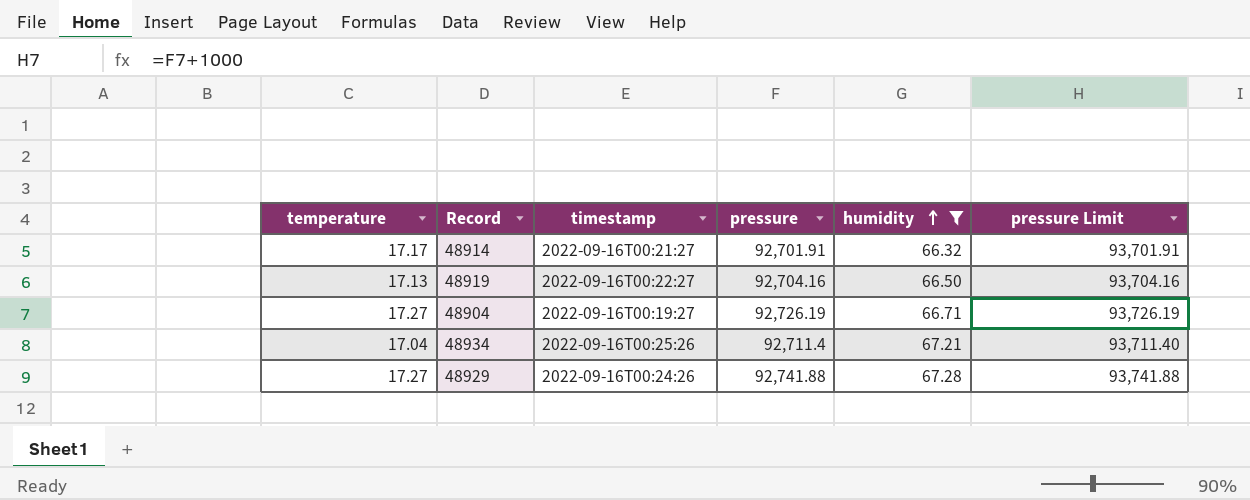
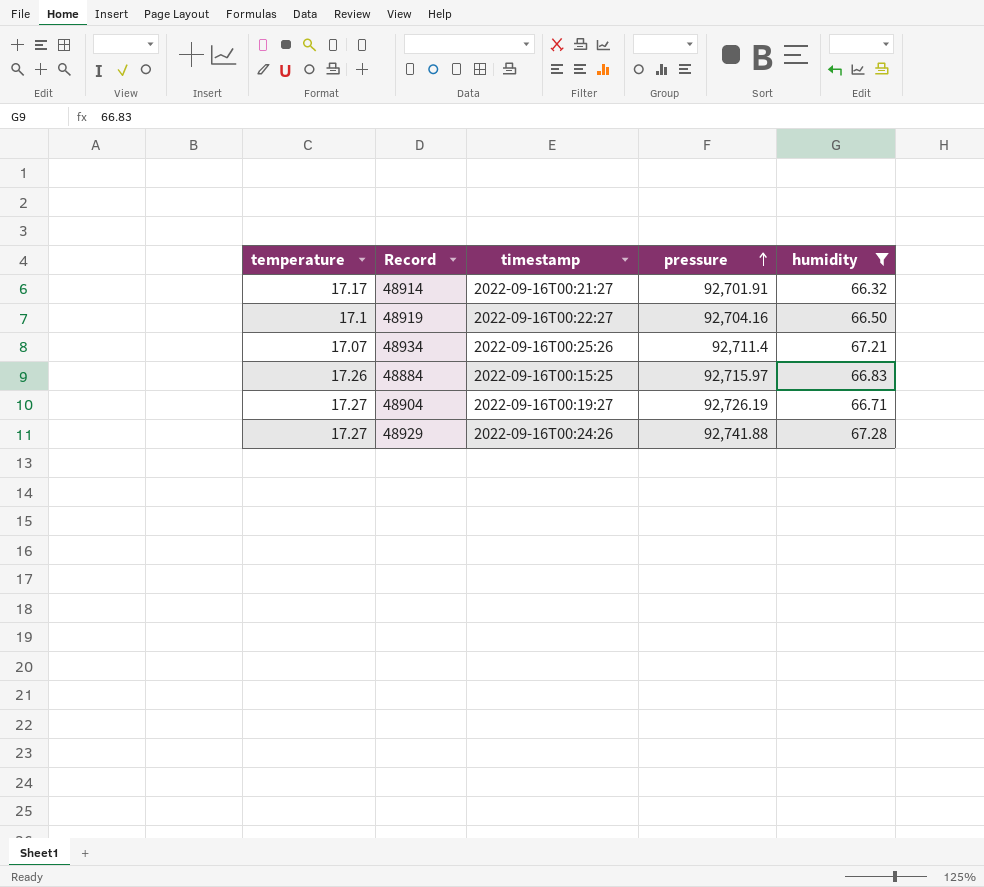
row order: humidity ascending -> pressure ascending
column pressure Limit | formula: [pressure] + 1000 -> none
48919 | temperature: 17.13 -> 17.1
48934 | temperature: 17.04 -> 17.07
row 48884: none -> 17.26 | 2022-09-16T00:15:25 | 92,715.97 | 66.83

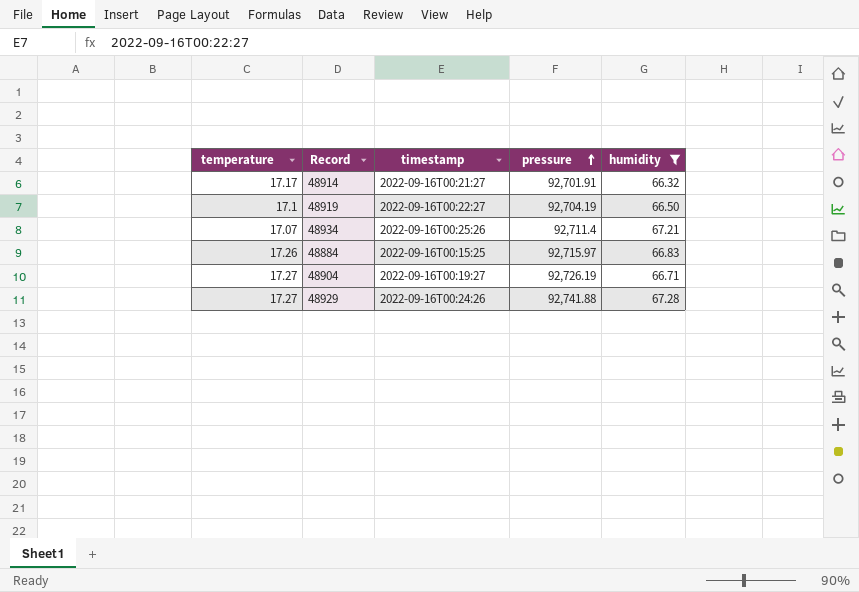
48919 | pressure: 92,704.16 -> 92,704.19

